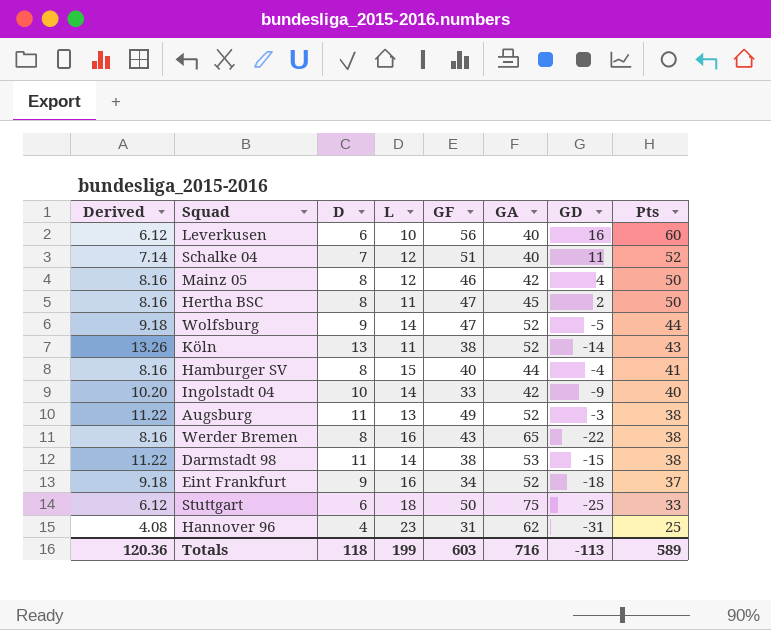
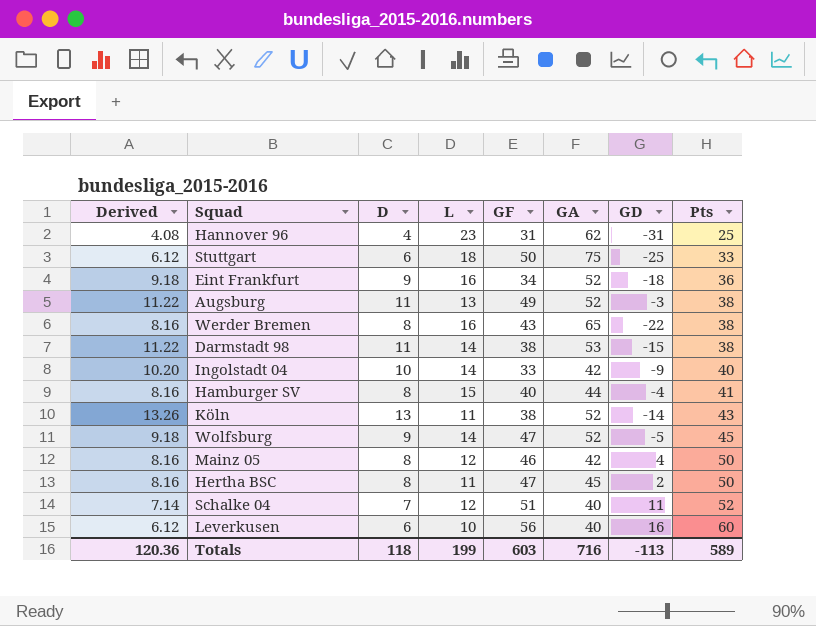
row order: Pts descending -> Pts ascending
Eint Frankfurt | Pts: 37 -> 36
Wolfsburg | Pts: 44 -> 45

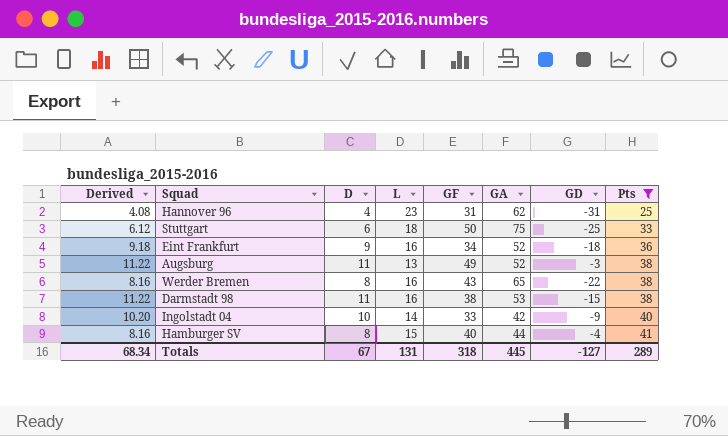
filter: none -> Pts <= 41
Darmstadt 98 | L: 14 -> 16
Totals | Derived: 120.36 -> 68.34
Totals | D: 118 -> 67
Totals | L: 199 -> 131
Totals | GF: 603 -> 318
Totals | GA: 716 -> 445
Totals | GD: -113 -> -127
Totals | Pts: 589 -> 289

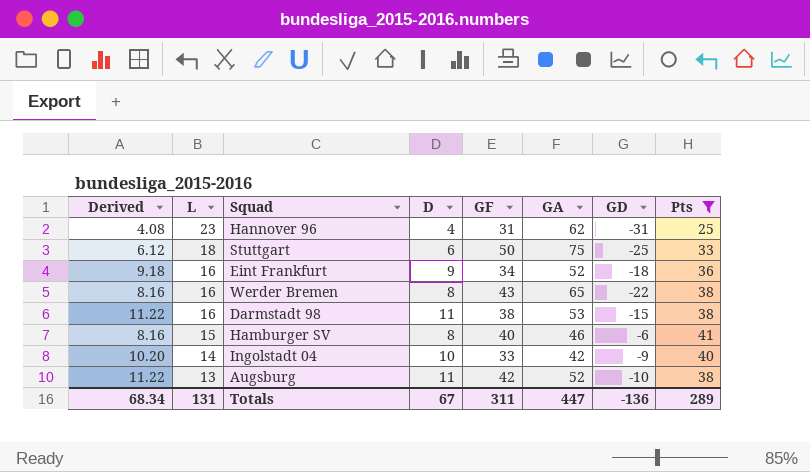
row order: Pts ascending -> L descending
column L | position: 4 -> 2
Hamburger SV | GA: 44 -> 46
Hamburger SV | GD: -4 -> -6
Augsburg | GF: 49 -> 42
Augsburg | GD: -3 -> -10
Totals | GF: 318 -> 311
Totals | GA: 445 -> 447
Totals | GD: -127 -> -136

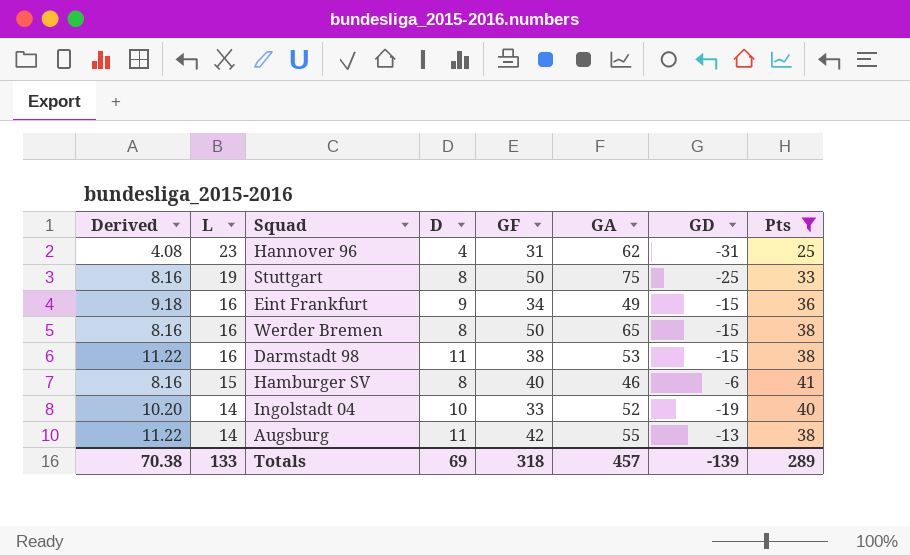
Stuttgart | Derived: 6.12 -> 8.16
Stuttgart | L: 18 -> 19
Stuttgart | D: 6 -> 8
Eint Frankfurt | GA: 52 -> 49
Eint Frankfurt | GD: -18 -> -15
Werder Bremen | GF: 43 -> 50
Werder Bremen | GD: -22 -> -15
Ingolstadt 04 | GA: 42 -> 52
Ingolstadt 04 | GD: -9 -> -19
Augsburg | L: 13 -> 14
Augsburg | GA: 52 -> 55
Augsburg | GD: -10 -> -13
Totals | Derived: 68.34 -> 70.38
Totals | L: 131 -> 133
Totals | D: 67 -> 69
Totals | GF: 311 -> 318
Totals | GA: 447 -> 457
Totals | GD: -136 -> -139

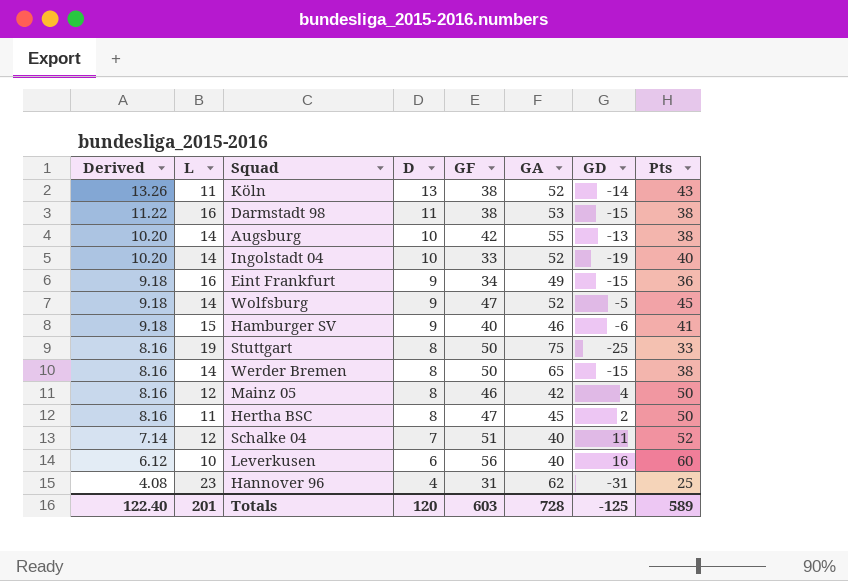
filter: Pts <= 41 -> none
row order: L descending -> Derived descending
Augsburg | Derived: 11.22 -> 10.20
Augsburg | D: 11 -> 10
Hamburger SV | Derived: 8.16 -> 9.18
Hamburger SV | D: 8 -> 9
Werder Bremen | L: 16 -> 14
Totals | Derived: 70.38 -> 122.40
Totals | L: 133 -> 201
Totals | D: 69 -> 120
Totals | GF: 318 -> 603
Totals | GA: 457 -> 728
Totals | GD: -139 -> -125
Totals | Pts: 289 -> 589

